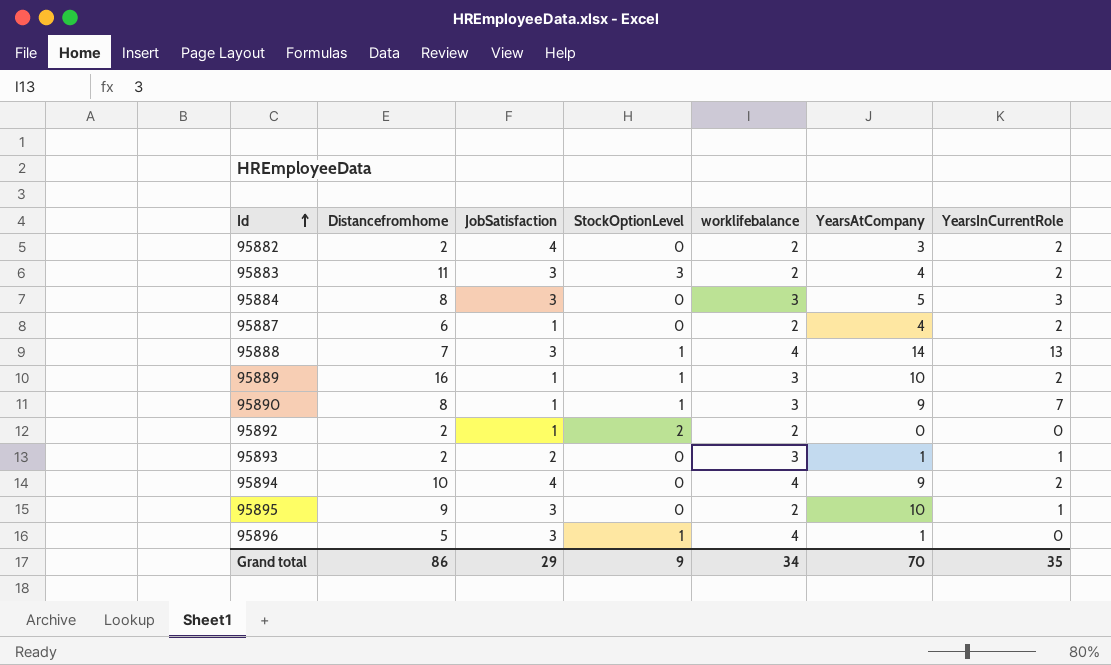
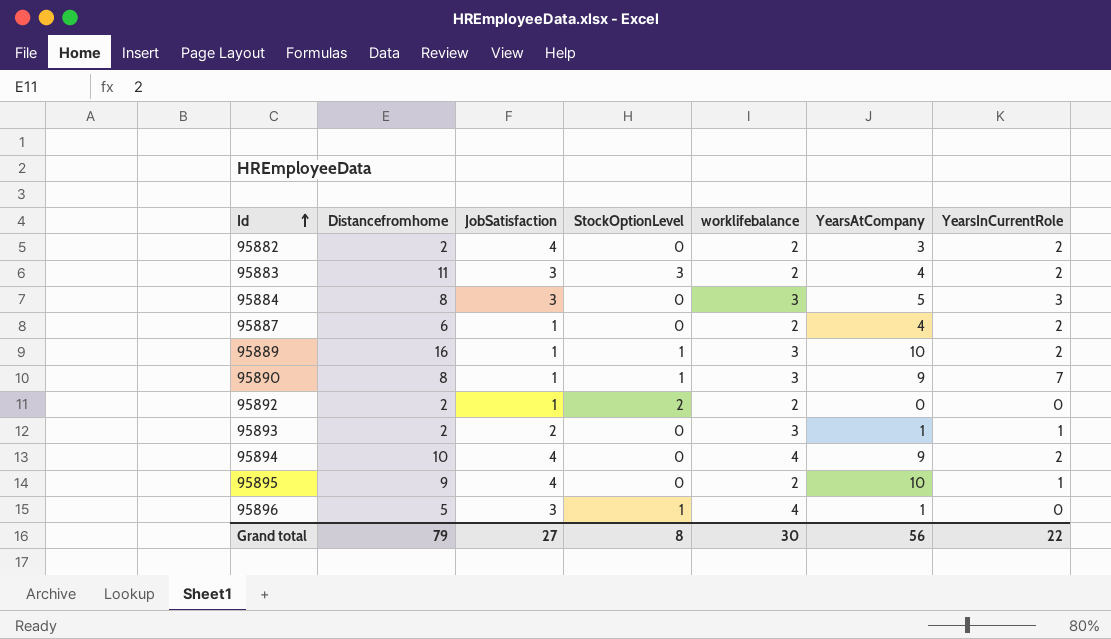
row 95888: 7 | 3 | 1 | 4 | 14 | 13 -> none
95895 | JobSatisfaction: 3 -> 4
Grand total | Distancefromhome: 86 -> 79
Grand total | JobSatisfaction: 29 -> 27
Grand total | StockOptionLevel: 9 -> 8
Grand total | worklifebalance: 34 -> 30
Grand total | YearsAtCompany: 70 -> 56
Grand total | YearsInCurrentRole: 35 -> 22

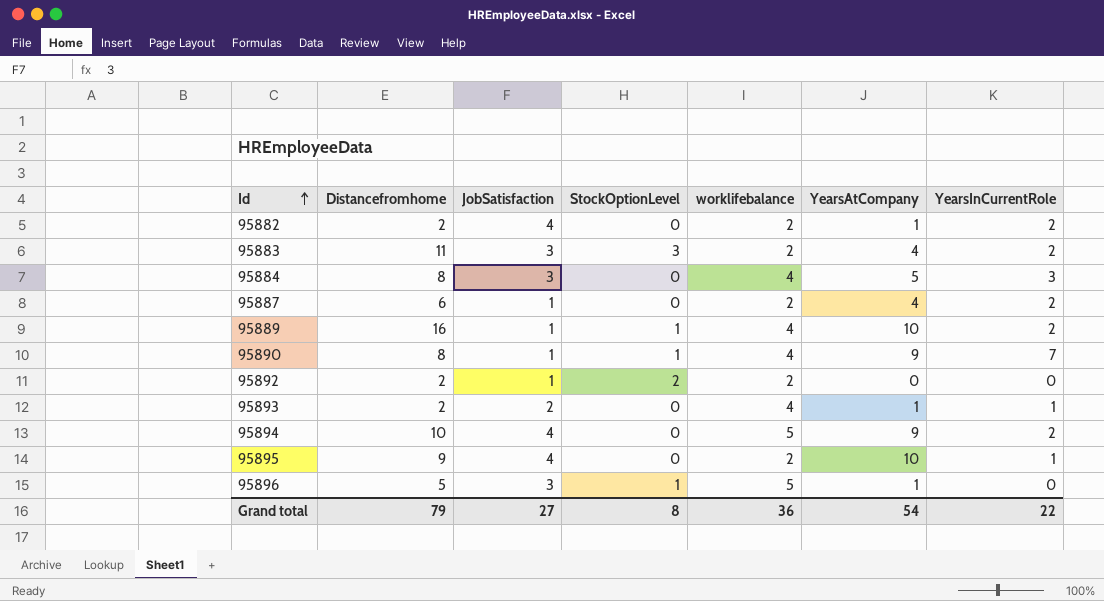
95882 | YearsAtCompany: 3 -> 1
95884 | worklifebalance: 3 -> 4
95889 | worklifebalance: 3 -> 4
95890 | worklifebalance: 3 -> 4
95893 | worklifebalance: 3 -> 4
95894 | worklifebalance: 4 -> 5
95896 | worklifebalance: 4 -> 5
Grand total | worklifebalance: 30 -> 36
Grand total | YearsAtCompany: 56 -> 54

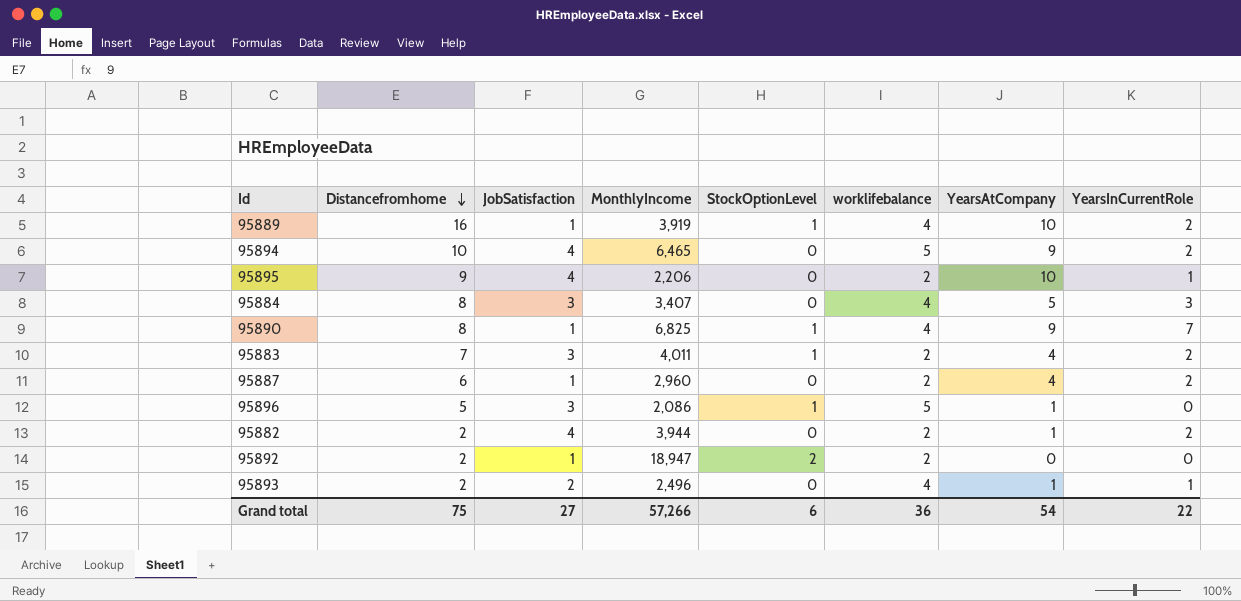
row order: Id ascending -> Distancefromhome descending
column MonthlyIncome | position: none -> 4
95883 | Distancefromhome: 11 -> 7
95883 | StockOptionLevel: 3 -> 1
Grand total | Distancefromhome: 79 -> 75
Grand total | StockOptionLevel: 8 -> 6

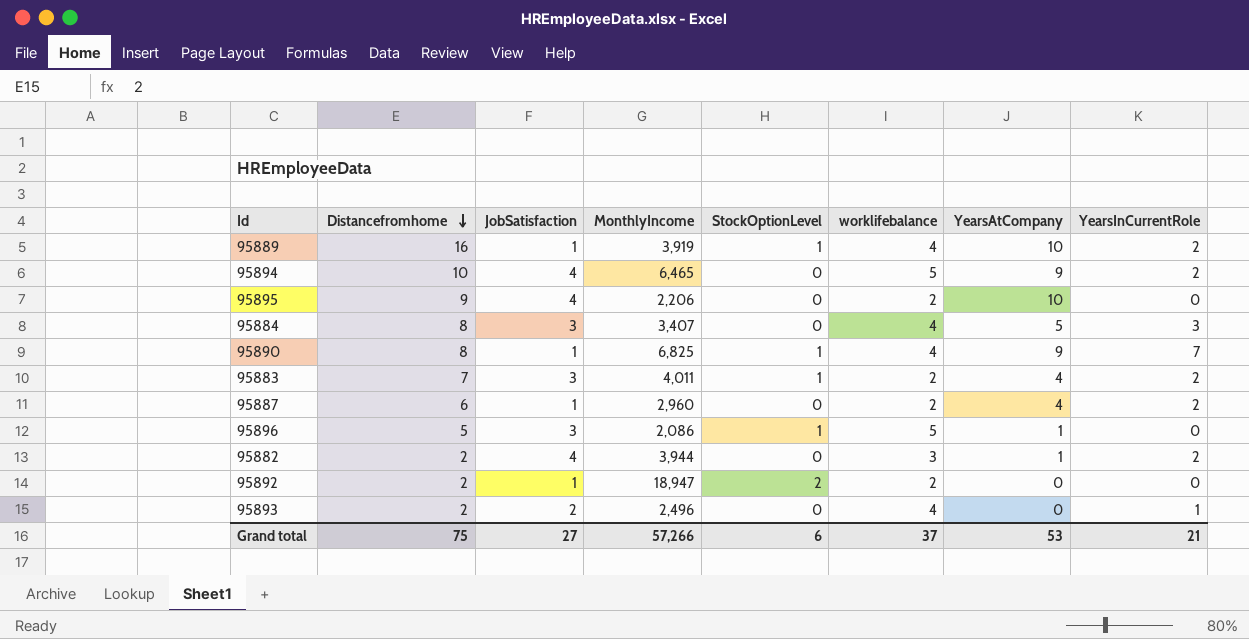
95895 | YearsInCurrentRole: 1 -> 0
95882 | worklifebalance: 2 -> 3
95893 | YearsAtCompany: 1 -> 0
Grand total | worklifebalance: 36 -> 37
Grand total | YearsAtCompany: 54 -> 53
Grand total | YearsInCurrentRole: 22 -> 21

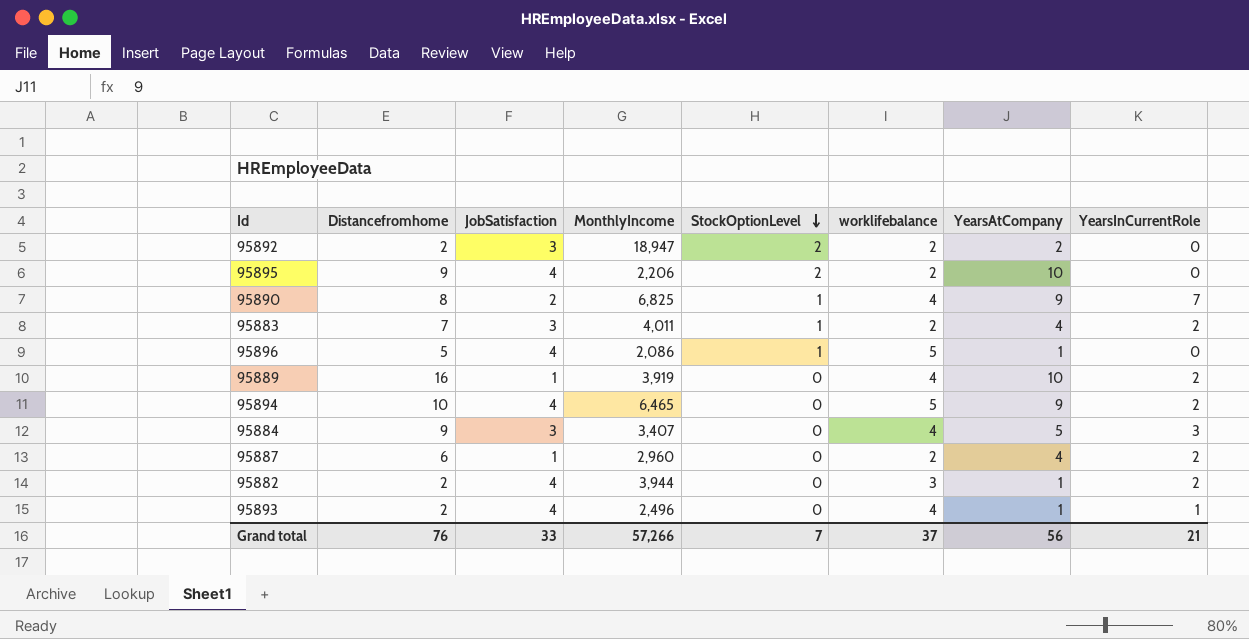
row order: Distancefromhome descending -> StockOptionLevel descending
95892 | JobSatisfaction: 1 -> 3
95892 | YearsAtCompany: 0 -> 2
95895 | StockOptionLevel: 0 -> 2
95890 | JobSatisfaction: 1 -> 2
95896 | JobSatisfaction: 3 -> 4
95889 | StockOptionLevel: 1 -> 0
95884 | Distancefromhome: 8 -> 9
95893 | JobSatisfaction: 2 -> 4
95893 | YearsAtCompany: 0 -> 1
Grand total | Distancefromhome: 75 -> 76
Grand total | JobSatisfaction: 27 -> 33
Grand total | StockOptionLevel: 6 -> 7
Grand total | YearsAtCompany: 53 -> 56

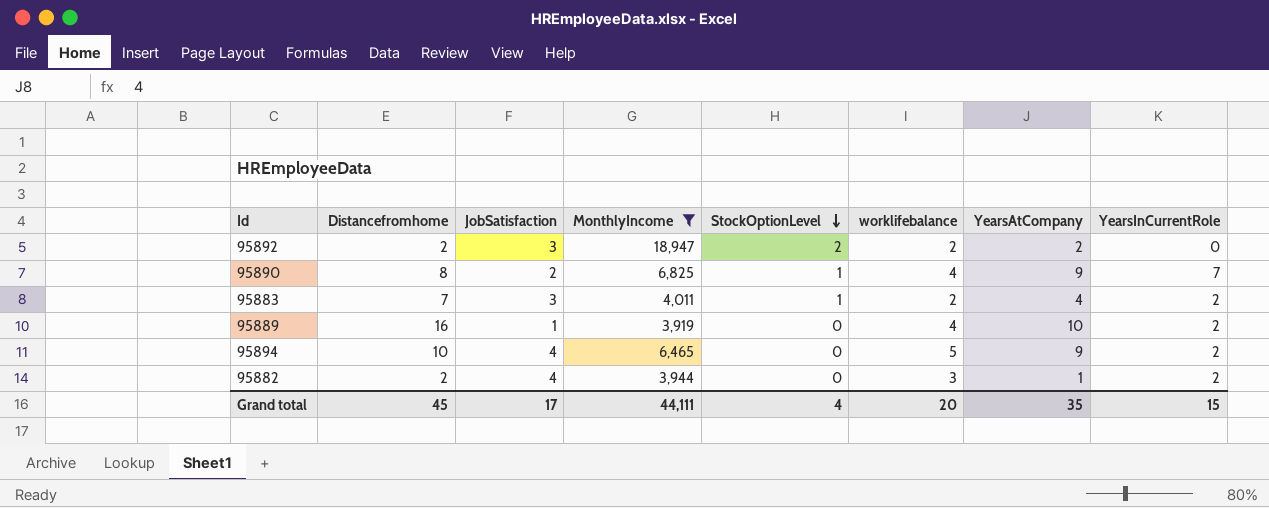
filter: none -> MonthlyIncome >= 3,919
Grand total | Distancefromhome: 76 -> 45
Grand total | JobSatisfaction: 33 -> 17
Grand total | MonthlyIncome: 57,266 -> 44,111
Grand total | StockOptionLevel: 7 -> 4
Grand total | worklifebalance: 37 -> 20
Grand total | YearsAtCompany: 56 -> 35
Grand total | YearsInCurrentRole: 21 -> 15

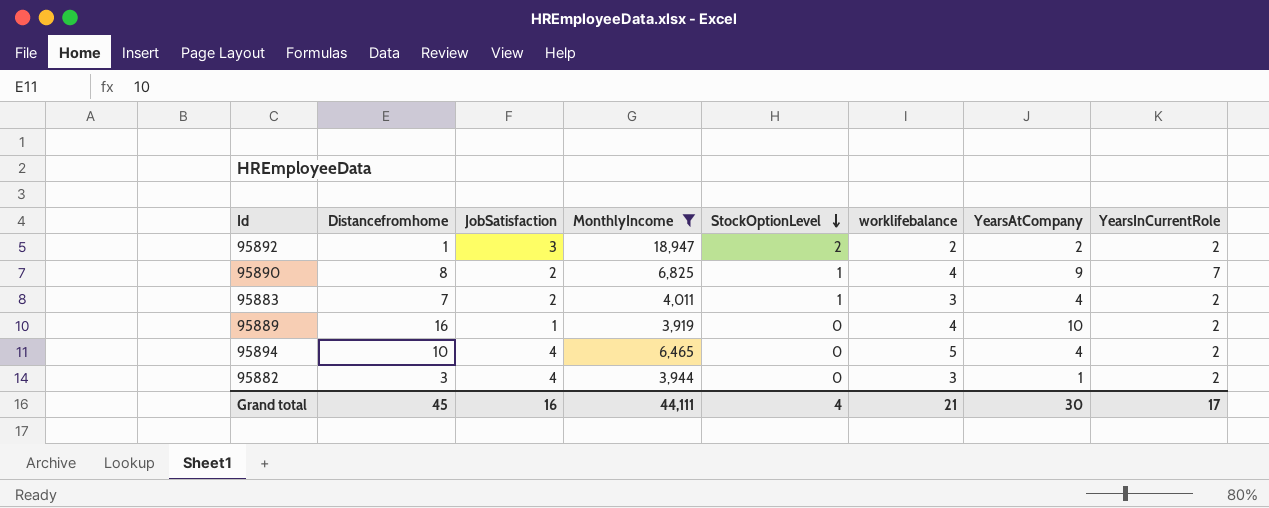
95892 | Distancefromhome: 2 -> 1
95892 | YearsInCurrentRole: 0 -> 2
95883 | JobSatisfaction: 3 -> 2
95883 | worklifebalance: 2 -> 3
95894 | YearsAtCompany: 9 -> 4
95882 | Distancefromhome: 2 -> 3
Grand total | JobSatisfaction: 17 -> 16
Grand total | worklifebalance: 20 -> 21
Grand total | YearsAtCompany: 35 -> 30
Grand total | YearsInCurrentRole: 15 -> 17

